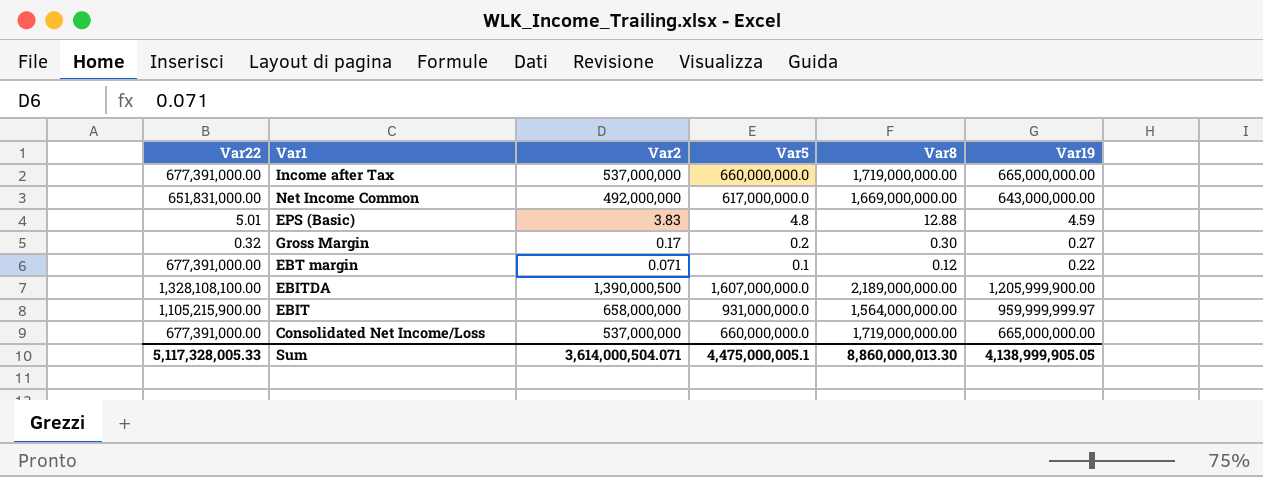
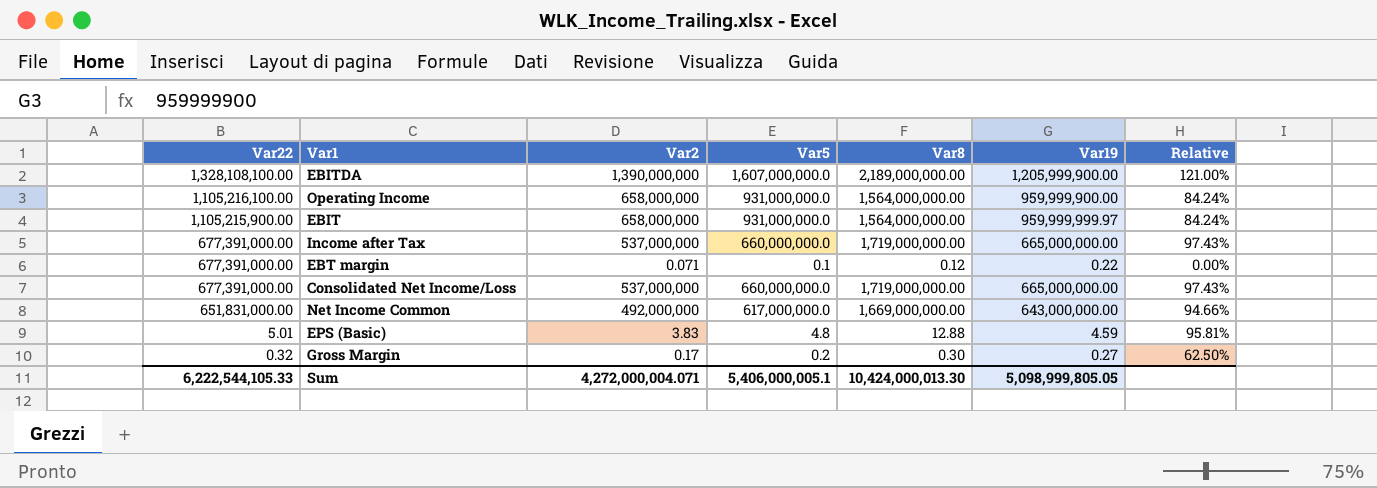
row order: none -> Var22 descending
column Relative | formula: none -> [Var5] / [Var22]
EBITDA | Var2: 1,390,000,500 -> 1,390,000,000
row Operating Income: none -> 1,105,216,100.00 | 658,000,000 | 931,000,000.0 | 1,564,000,000.00 | 959,999,900.00 | 84.24%
Sum | Var22: 5,117,328,005.33 -> 6,222,544,105.33
Sum | Var2: 3,614,000,504.071 -> 4,272,000,004.071
Sum | Var5: 4,475,000,005.1 -> 5,406,000,005.1
Sum | Var8: 8,860,000,013.30 -> 10,424,000,013.30
Sum | Var19: 4,138,999,905.05 -> 5,098,999,805.05

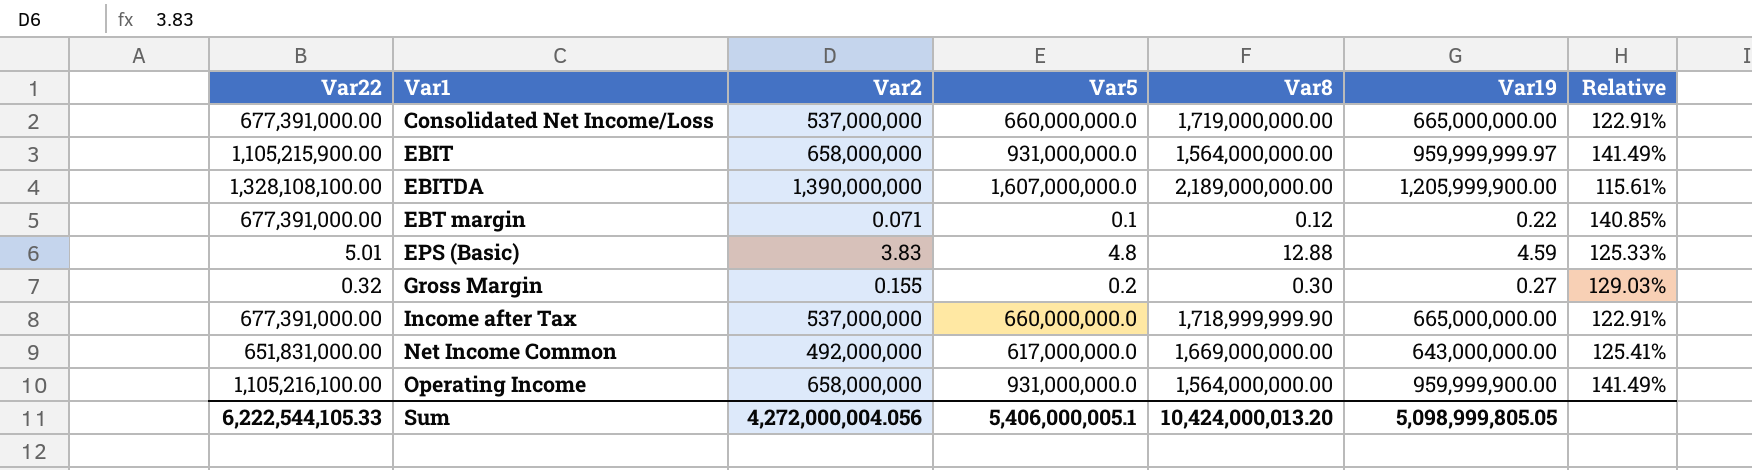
row order: Var22 descending -> Var1 ascending
column Relative | formula: [Var5] / [Var22] -> [Var5] / [Var2]
Gross Margin | Var2: 0.17 -> 0.155
Income after Tax | Var8: 1,719,000,000.00 -> 1,718,999,999.90
Sum | Var2: 4,272,000,004.071 -> 4,272,000,004.056
Sum | Var8: 10,424,000,013.30 -> 10,424,000,013.20

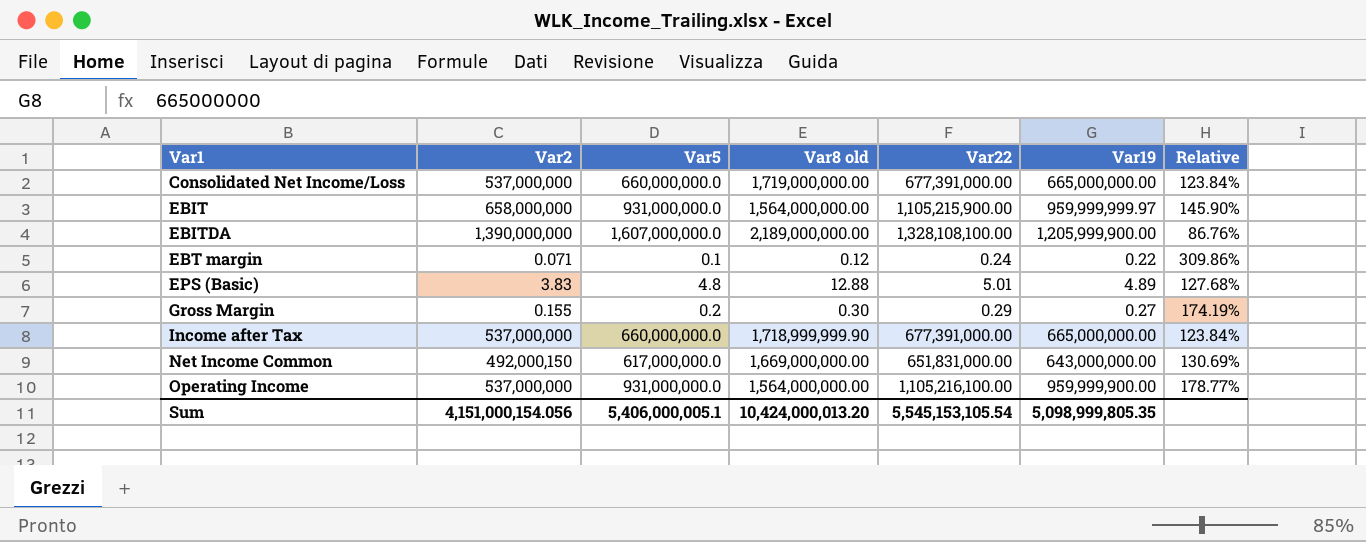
column name: Var8 -> Var8 old
column Var22 | position: 1 -> 5
column Relative | formula: [Var5] / [Var2] -> [Var19] / [Var2]
EBT margin | Var22: 677,391,000.00 -> 0.24
EPS (Basic) | Var19: 4.59 -> 4.89
Gross Margin | Var22: 0.32 -> 0.29
Net Income Common | Var2: 492,000,000 -> 492,000,150
Operating Income | Var2: 658,000,000 -> 537,000,000
Sum | Var2: 4,272,000,004.056 -> 4,151,000,154.056
Sum | Var22: 6,222,544,105.33 -> 5,545,153,105.54
Sum | Var19: 5,098,999,805.05 -> 5,098,999,805.35

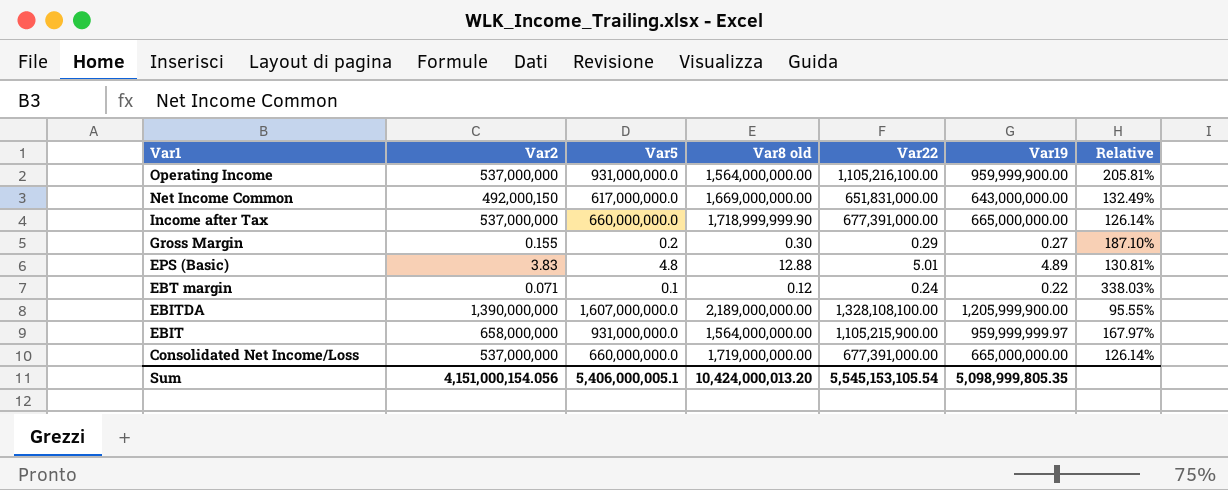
row order: Var1 ascending -> Var1 descending
column Relative | formula: [Var19] / [Var2] -> [Var22] / [Var2]

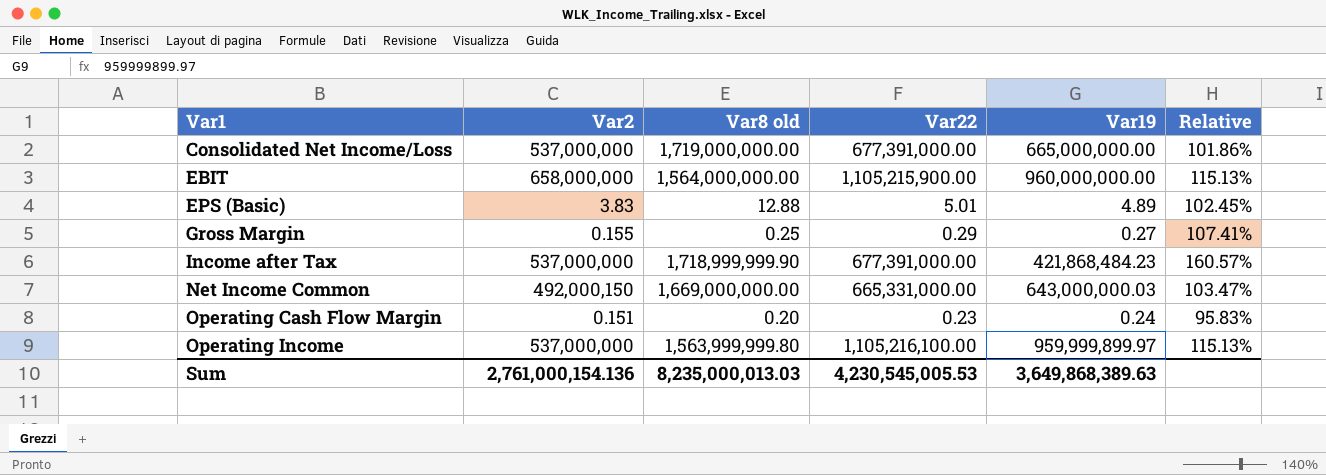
row order: Var1 descending -> Var1 ascending
column Var5 | position: 3 -> none
column Relative | formula: [Var22] / [Var2] -> [Var22] / [Var19]
row EBT margin: 0.071 | 0.1 | 0.12 | 0.24 | 0.22 | 338.03% -> none
row EBITDA: 1,390,000,000 | 1,607,000,000.0 | 2,189,000,000.00 | 1,328,108,100.00 | 1,205,999,900.00 | 95.55% -> none
EBIT | Var19: 959,999,999.97 -> 960,000,000.00
Gross Margin | Var8 old: 0.30 -> 0.25
Income after Tax | Var19: 665,000,000.00 -> 421,868,484.23
Net Income Common | Var22: 651,831,000.00 -> 665,331,000.00
Net Income Common | Var19: 643,000,000.00 -> 643,000,000.03
row Operating Cash Flow Margin: none -> 0.151 | 0.20 | 0.23 | 0.24 | 95.83%
Operating Income | Var8 old: 1,564,000,000.00 -> 1,563,999,999.80
Operating Income | Var19: 959,999,900.00 -> 959,999,899.97
Sum | Var2: 4,151,000,154.056 -> 2,761,000,154.136
Sum | Var8 old: 10,424,000,013.20 -> 8,235,000,013.03
Sum | Var22: 5,545,153,105.54 -> 4,230,545,005.53
Sum | Var19: 5,098,999,805.35 -> 3,649,868,389.63

